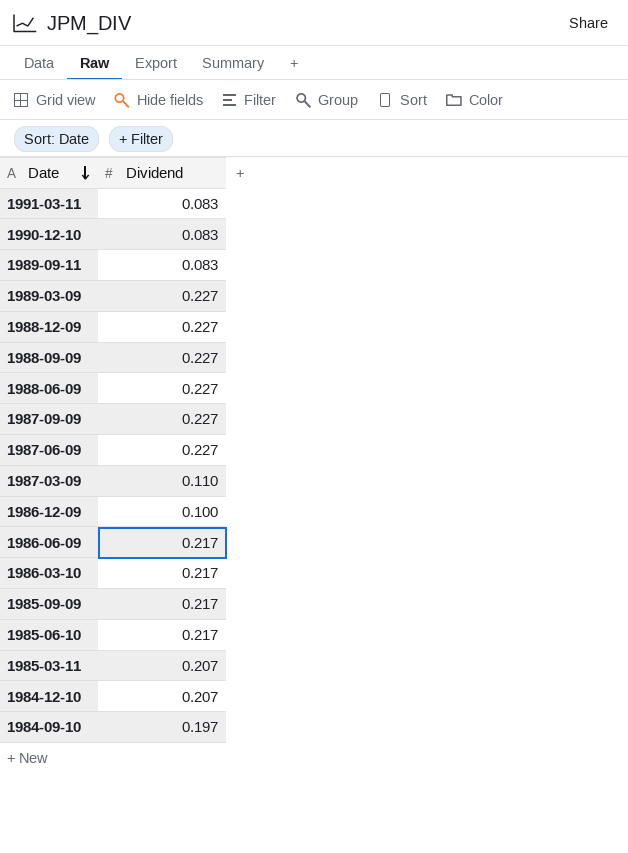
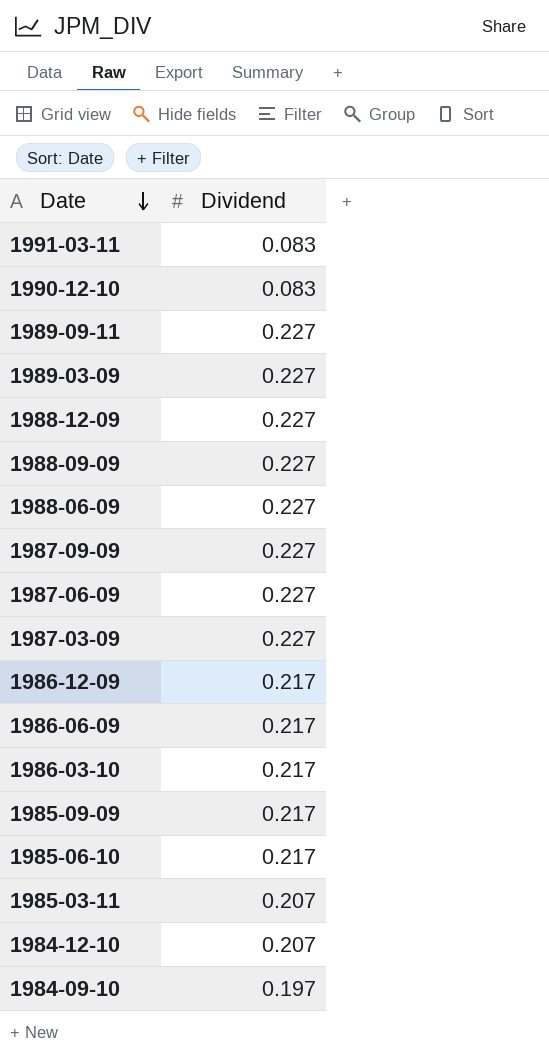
1989-09-11 | Dividend: 0.083 -> 0.227
1987-03-09 | Dividend: 0.110 -> 0.227
1986-12-09 | Dividend: 0.100 -> 0.217

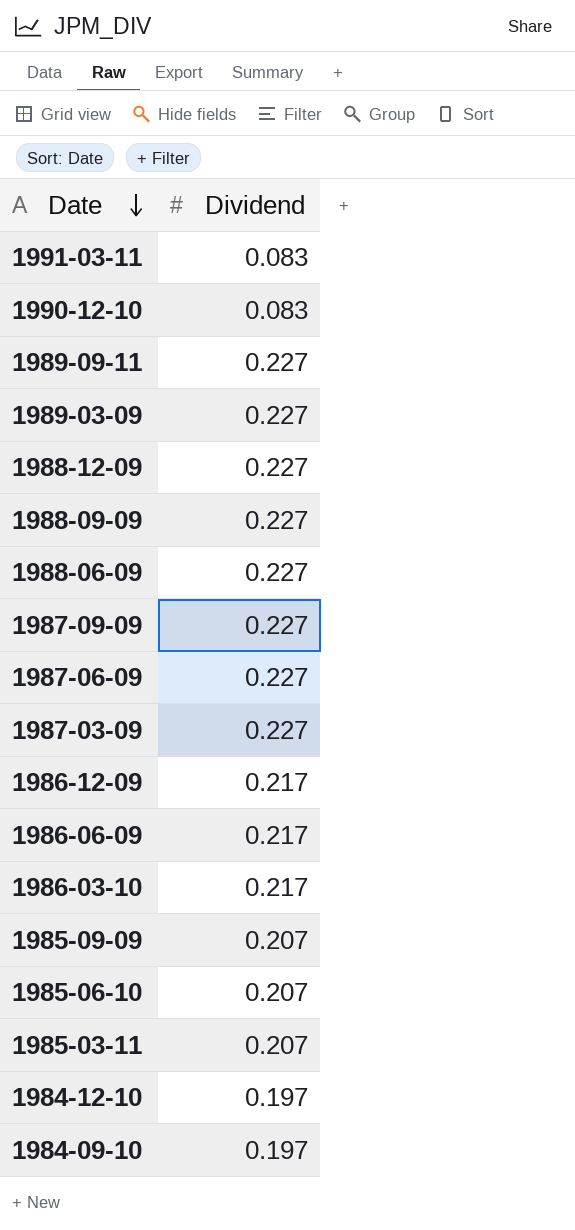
1985-09-09 | Dividend: 0.217 -> 0.207
1985-06-10 | Dividend: 0.217 -> 0.207
1984-12-10 | Dividend: 0.207 -> 0.197

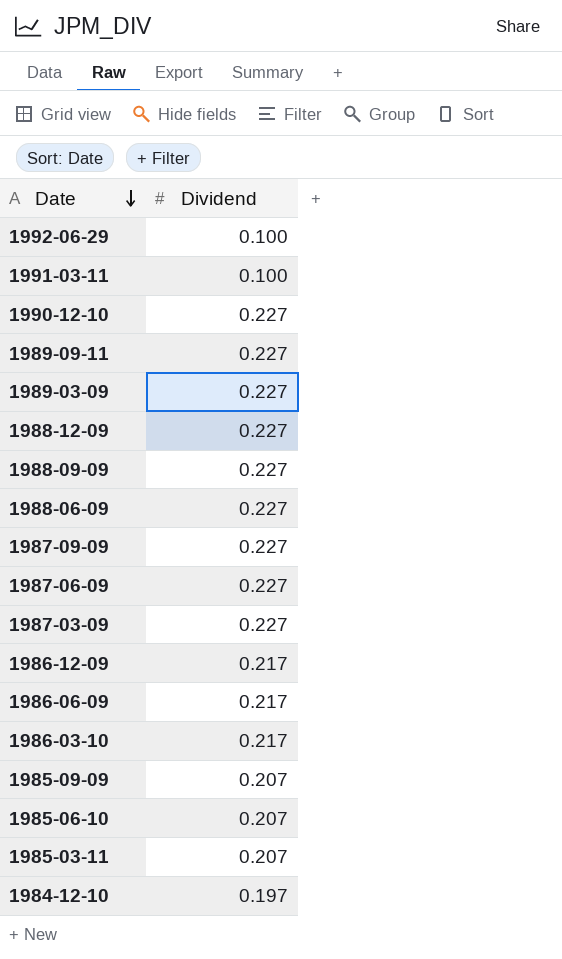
row 1984-09-10: 0.197 -> none
row 1992-06-29: none -> 0.100
1991-03-11 | Dividend: 0.083 -> 0.100
1990-12-10 | Dividend: 0.083 -> 0.227

